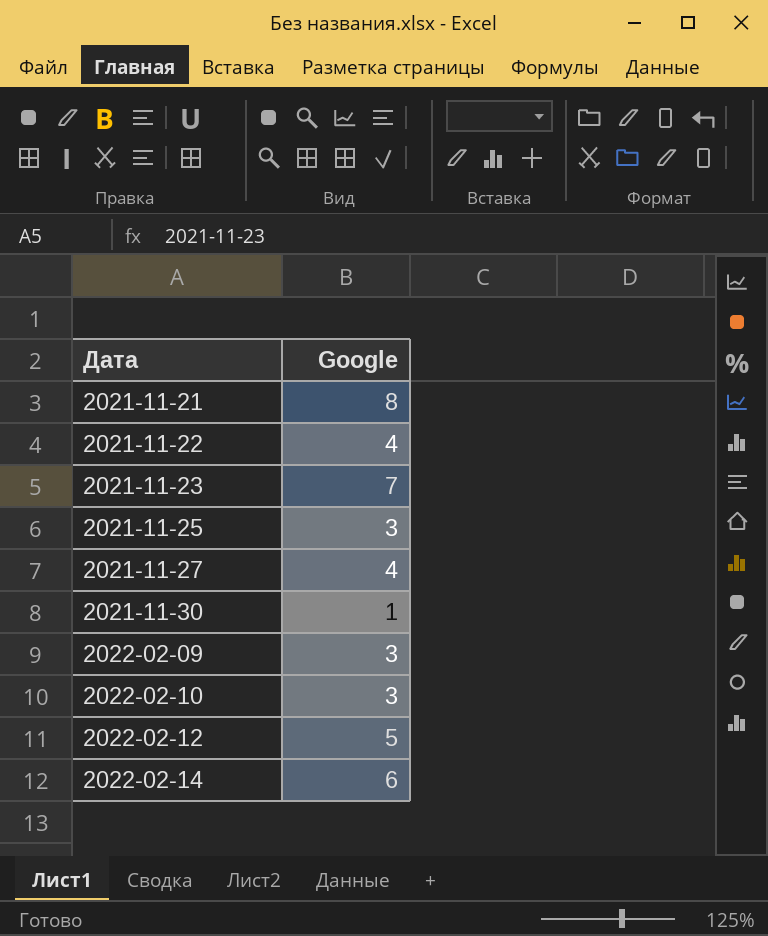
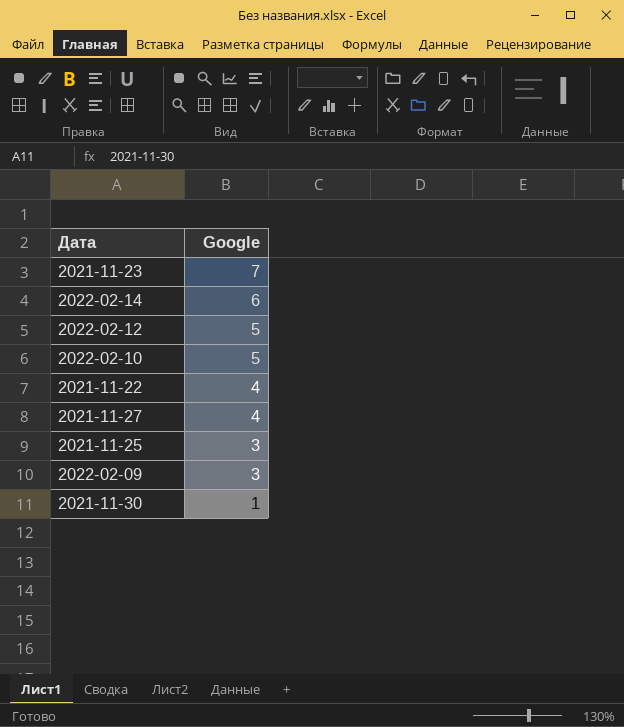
row order: Дата ascending -> Google descending
row 2021-11-21: 8 -> none
2022-02-10 | Google: 3 -> 5

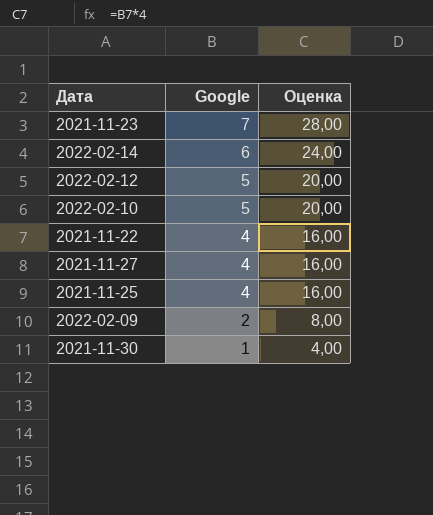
column Оценка | formula: none -> [Google] * 4
2021-11-25 | Google: 3 -> 4
2022-02-09 | Google: 3 -> 2

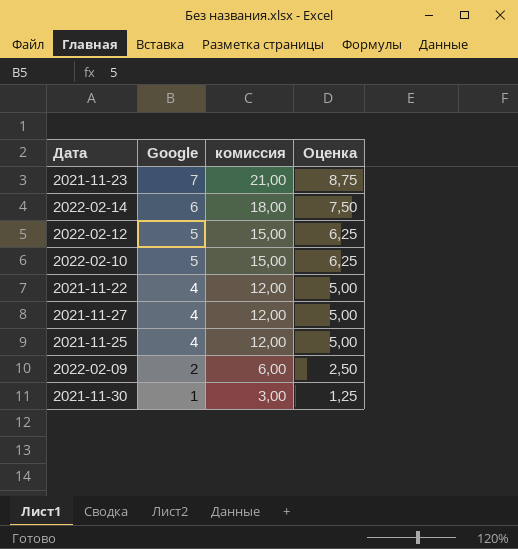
column комиссия | formula: none -> [Google] * 3
column Оценка | formula: [Google] * 4 -> [Google] * 1,25

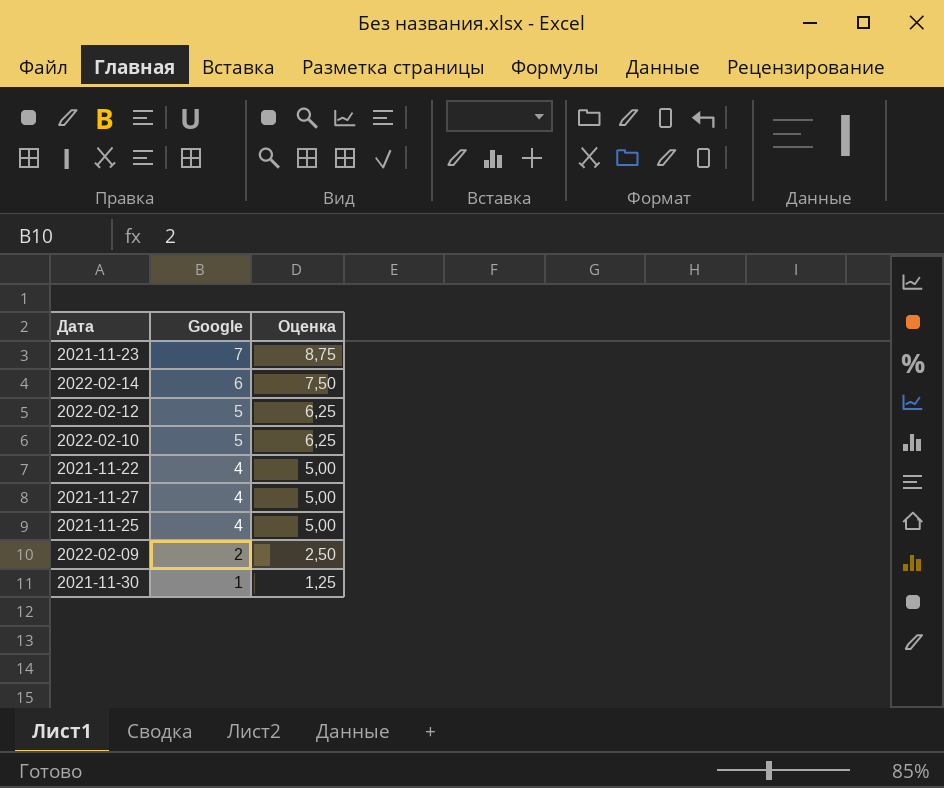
column комиссия | formula: [Google] * 3 -> none

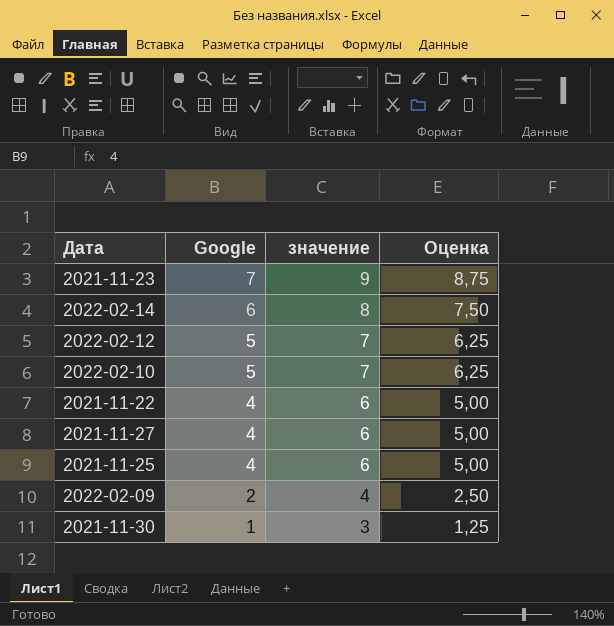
column значение | formula: none -> [Google] + 2

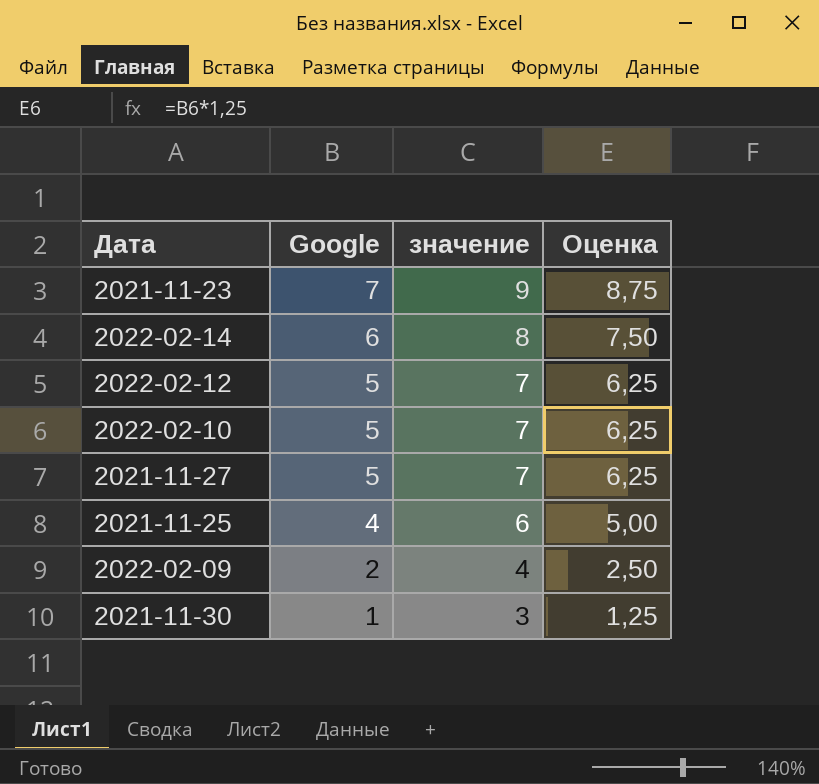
row 2021-11-22: 4 | 6 | 5,00 -> none
2021-11-27 | Google: 4 -> 5
2021-11-27 | значение: 6 -> 7
2021-11-27 | Оценка: 5,00 -> 6,25

